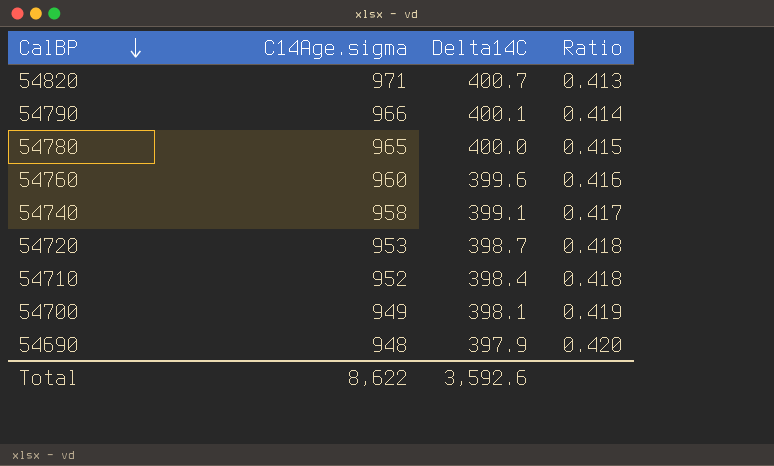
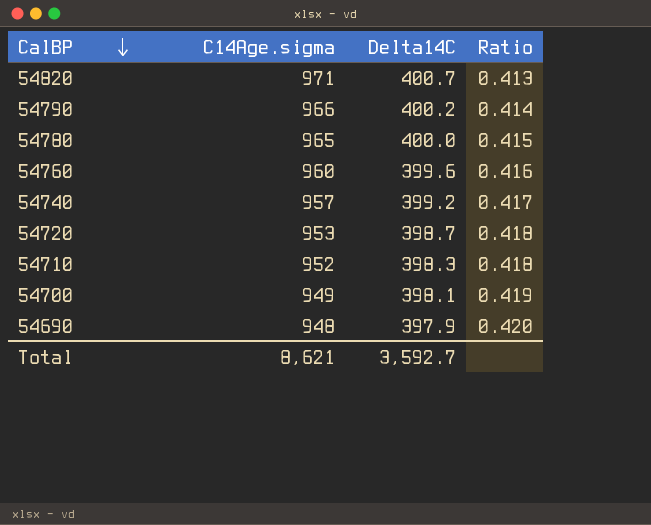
54790 | Delta14C: 400.1 -> 400.2
54740 | C14Age.sigma: 958 -> 957
54740 | Delta14C: 399.1 -> 399.2
54710 | Delta14C: 398.4 -> 398.3
Total | C14Age.sigma: 8,622 -> 8,621
Total | Delta14C: 3,592.6 -> 3,592.7

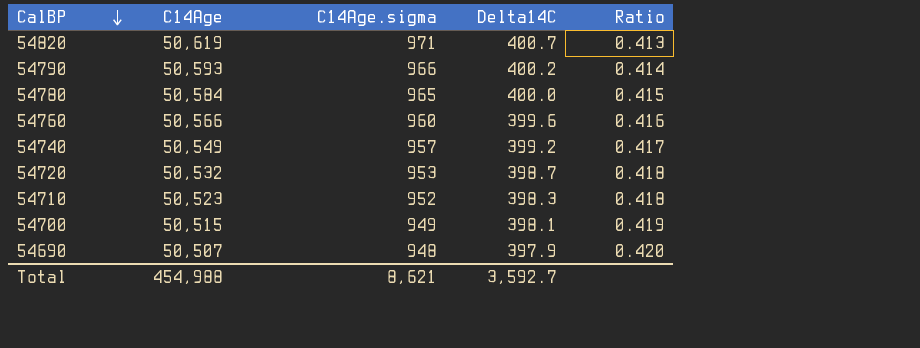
column C14Age | position: none -> 2

